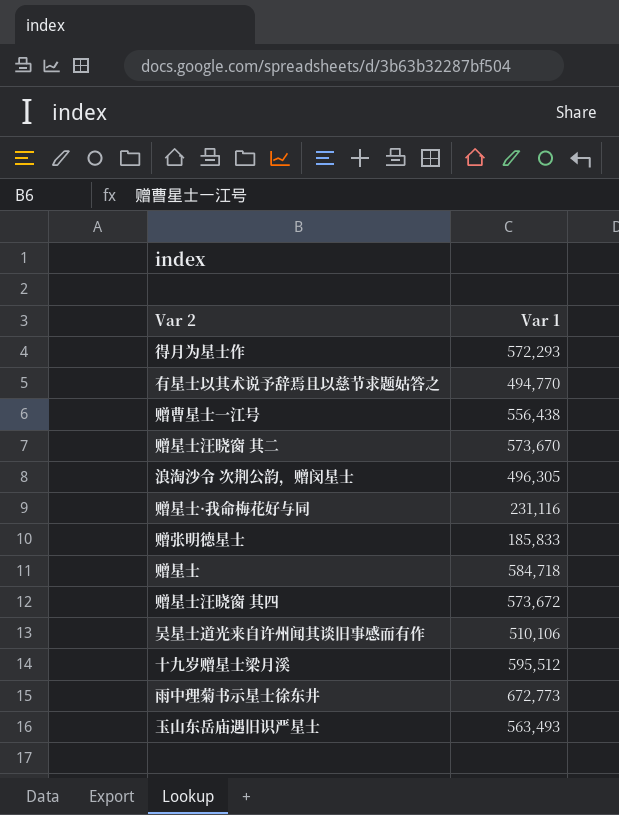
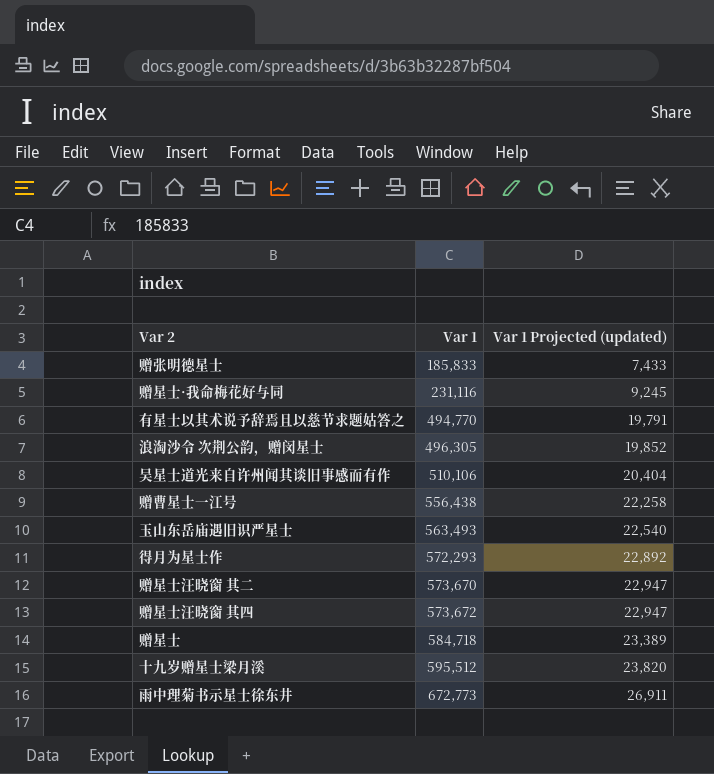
row order: none -> Var 1 ascending
column Var 1 Projected (updated) | formula: none -> [Var 1] * 0.04

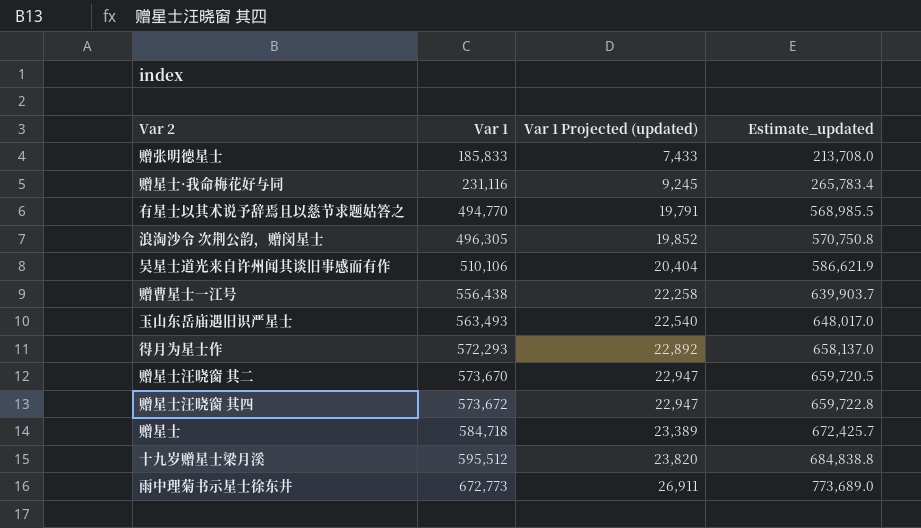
column Estimate_updated | formula: none -> [Var 1] * 1.15

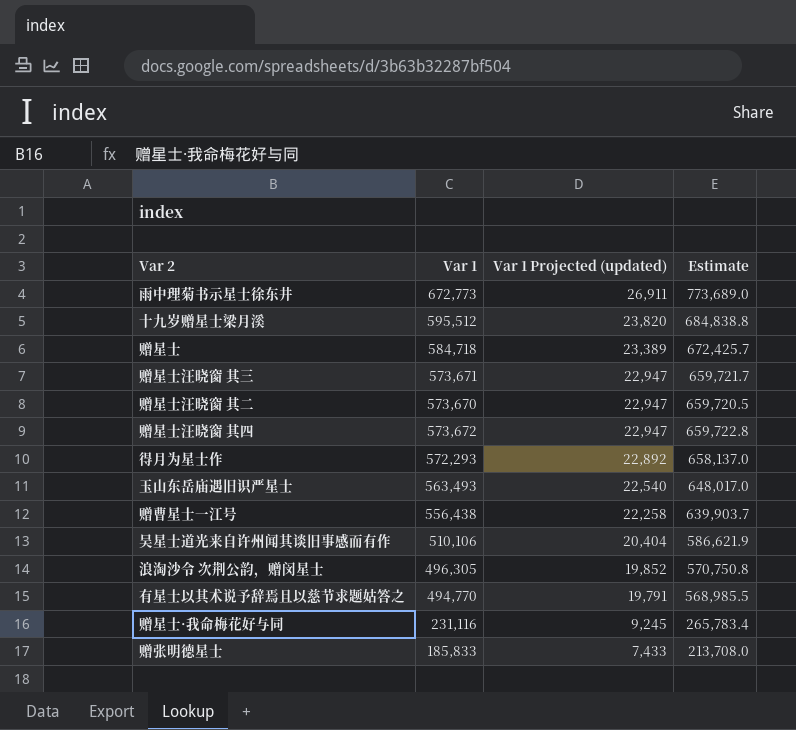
row order: Var 1 ascending -> Var 1 Projected (updated) descending
column name: Estimate_updated -> Estimate
row 赠星士汪晓窗 其三: none -> 573,671 | 22,947 | 659,721.7

